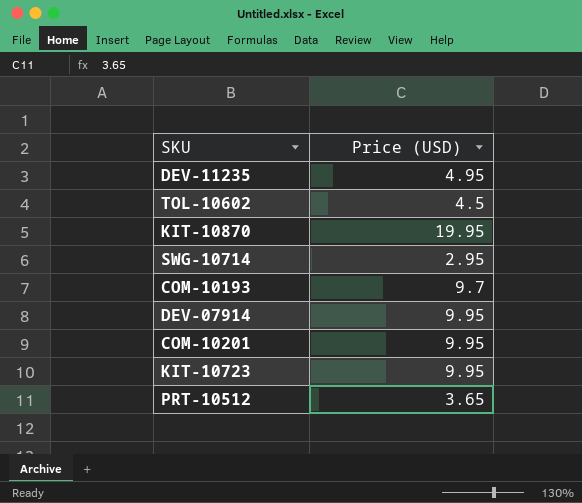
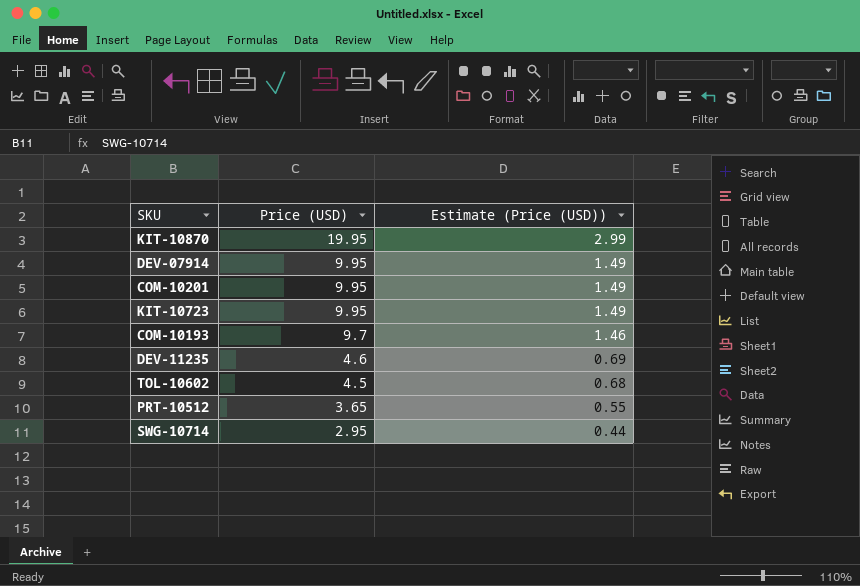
row order: none -> Price (USD) descending
column Estimate (Price (USD)) | formula: none -> [Price (USD)] * 0.15
DEV-11235 | Price (USD): 4.95 -> 4.6

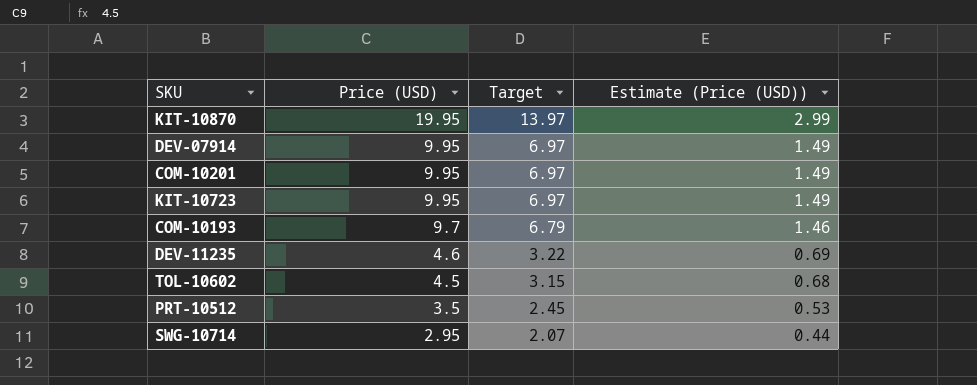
column Target | formula: none -> [Price (USD)] * 0.7
PRT-10512 | Price (USD): 3.65 -> 3.5
PRT-10512 | Estimate (Price (USD)): 0.55 -> 0.53

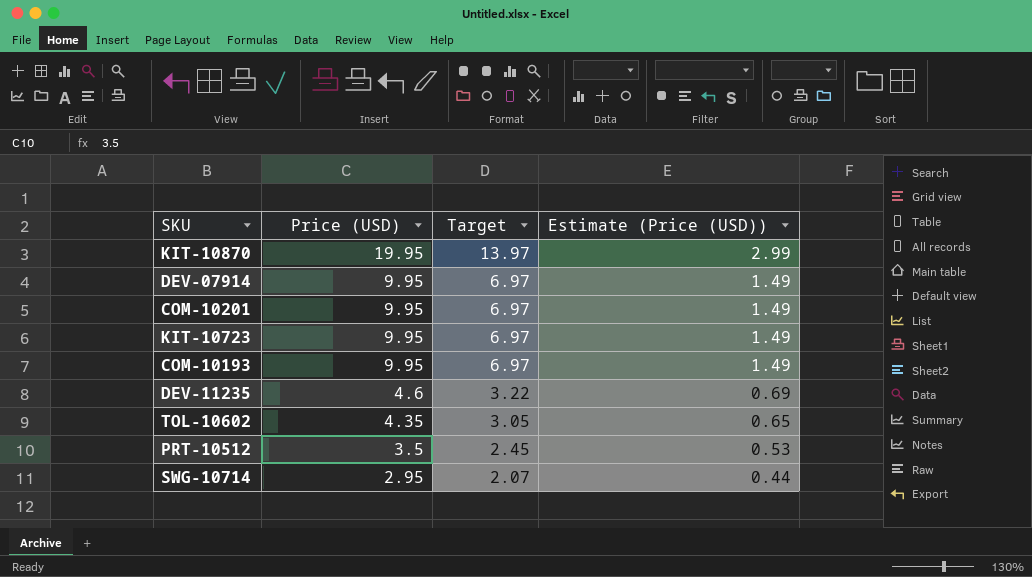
COM-10193 | Price (USD): 9.7 -> 9.95
COM-10193 | Target: 6.79 -> 6.97
COM-10193 | Estimate (Price (USD)): 1.46 -> 1.49
TOL-10602 | Price (USD): 4.5 -> 4.35
TOL-10602 | Target: 3.15 -> 3.05
TOL-10602 | Estimate (Price (USD)): 0.68 -> 0.65

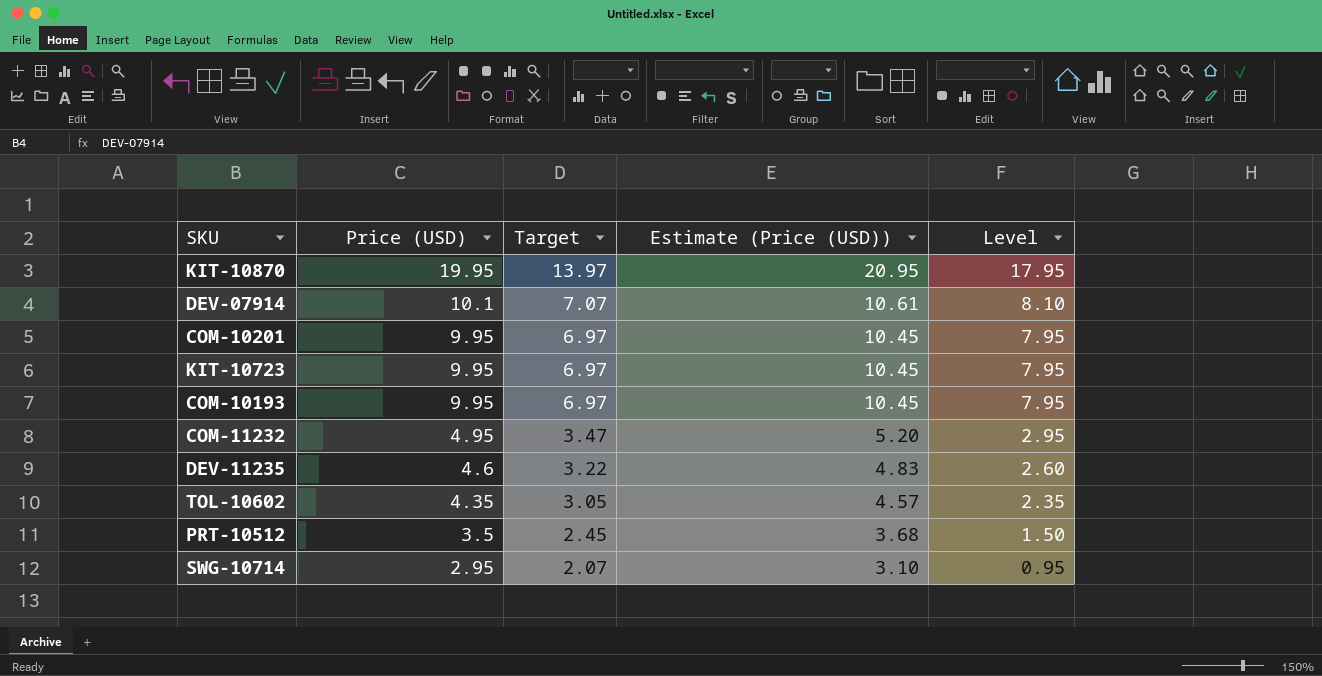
column Estimate (Price (USD)) | formula: [Price (USD)] * 0.15 -> [Price (USD)] * 1.05
column Level | formula: none -> [Price (USD)] - 2
DEV-07914 | Price (USD): 9.95 -> 10.1
DEV-07914 | Target: 6.97 -> 7.07
row COM-11232: none -> 4.95 | 3.47 | 5.20 | 2.95

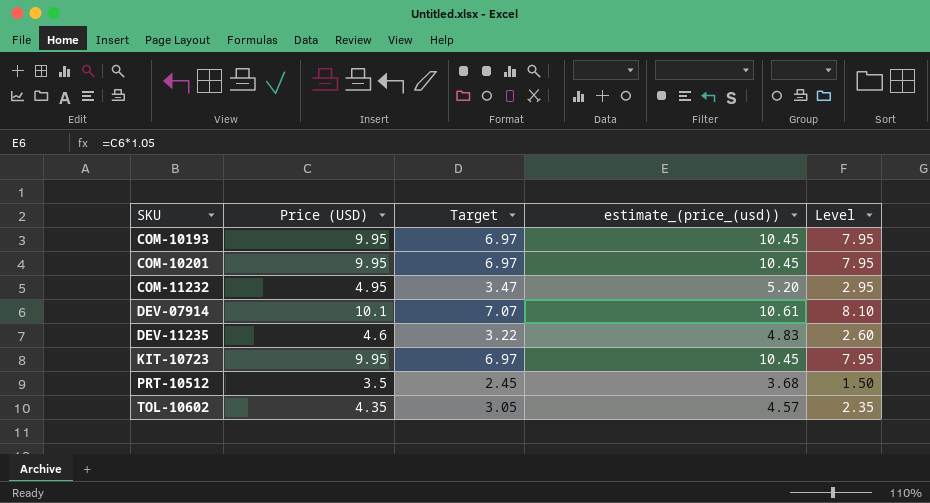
row order: Price (USD) descending -> SKU ascending
column name: Estimate (Price (USD)) -> estimate_(price_(usd))
row KIT-10870: 19.95 | 13.97 | 20.95 | 17.95 -> none
row SWG-10714: 2.95 | 2.07 | 3.10 | 0.95 -> none

